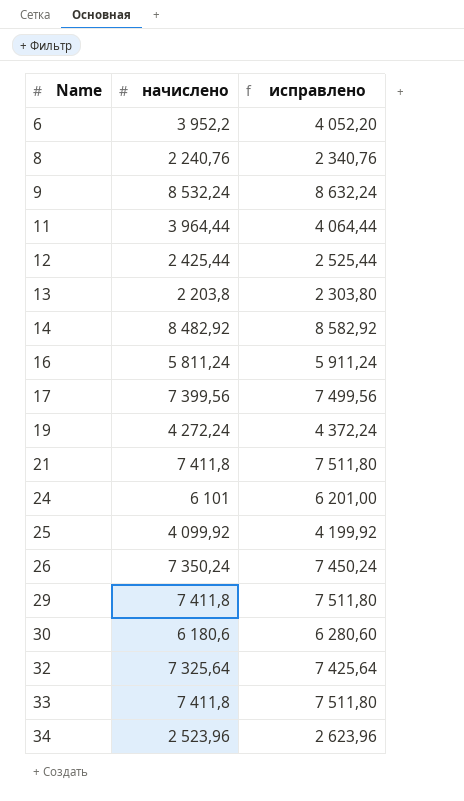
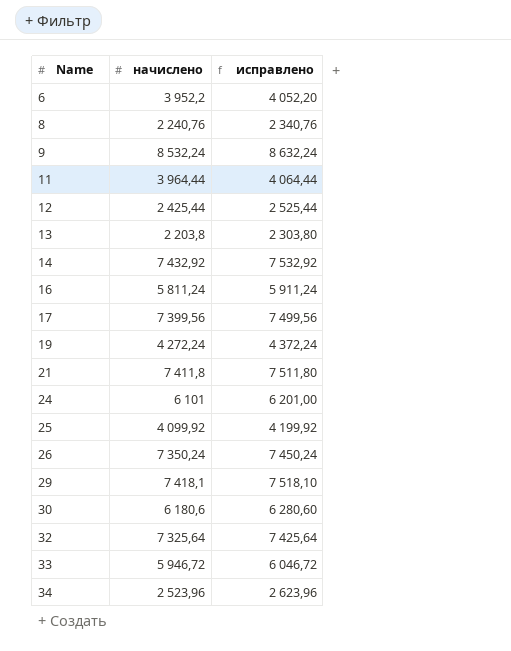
14 | начислено: 8 482,92 -> 7 432,92
14 | исправлено: 8 582,92 -> 7 532,92
29 | начислено: 7 411,8 -> 7 418,1
29 | исправлено: 7 511,80 -> 7 518,10
33 | начислено: 7 411,8 -> 5 946,72
33 | исправлено: 7 511,80 -> 6 046,72

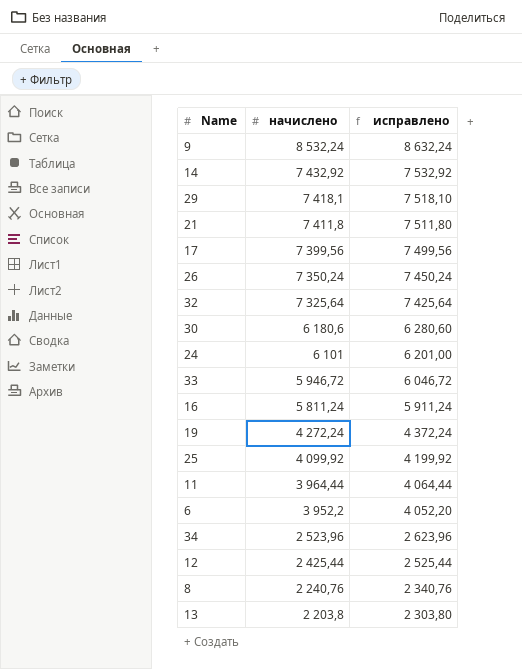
row order: Name ascending -> начислено descending

